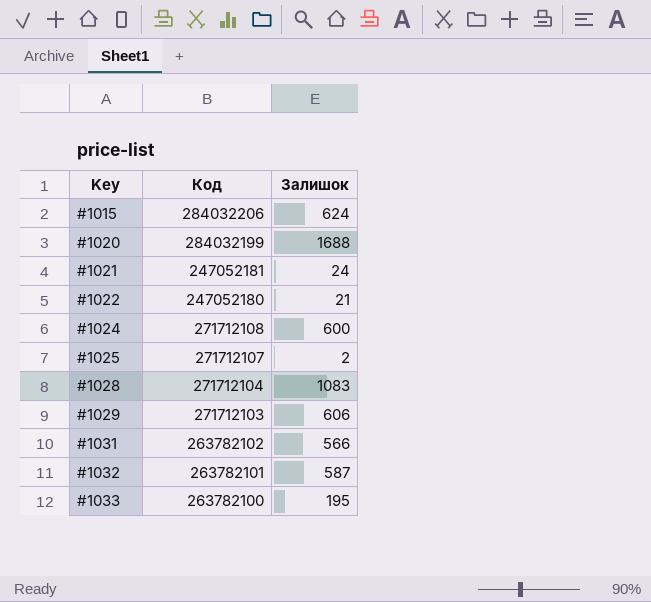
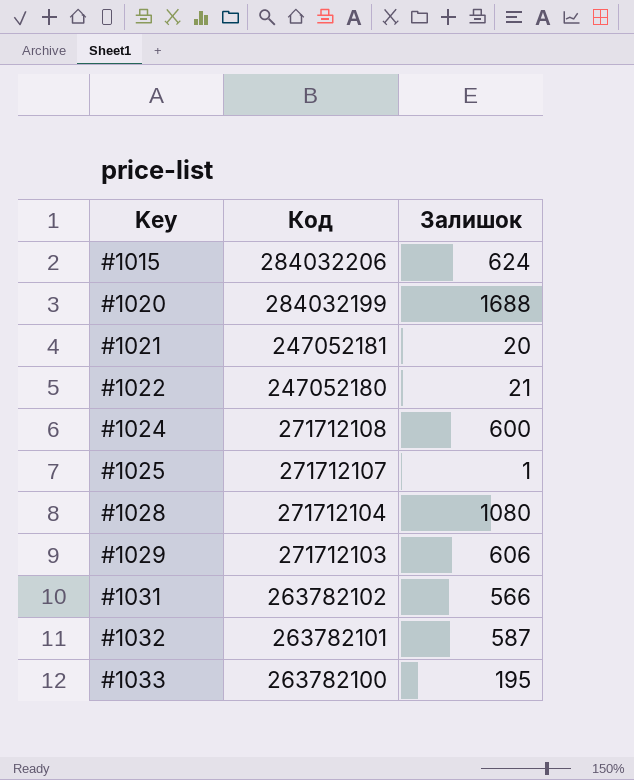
#1021 | Залишок: 24 -> 20
#1025 | Залишок: 2 -> 1
#1028 | Залишок: 1083 -> 1080

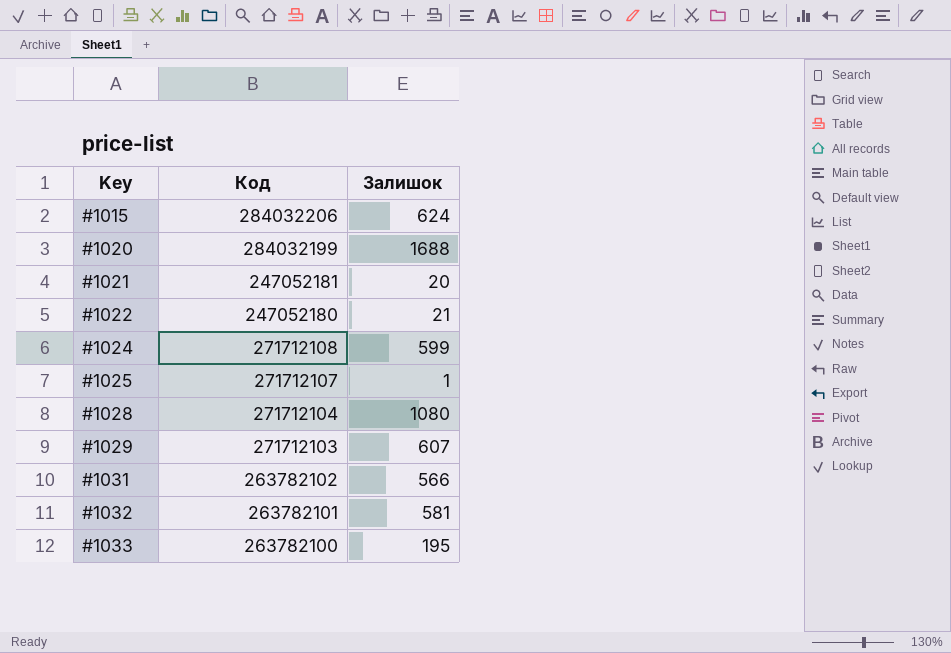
#1024 | Залишок: 600 -> 599
#1029 | Залишок: 606 -> 607
#1032 | Залишок: 587 -> 581

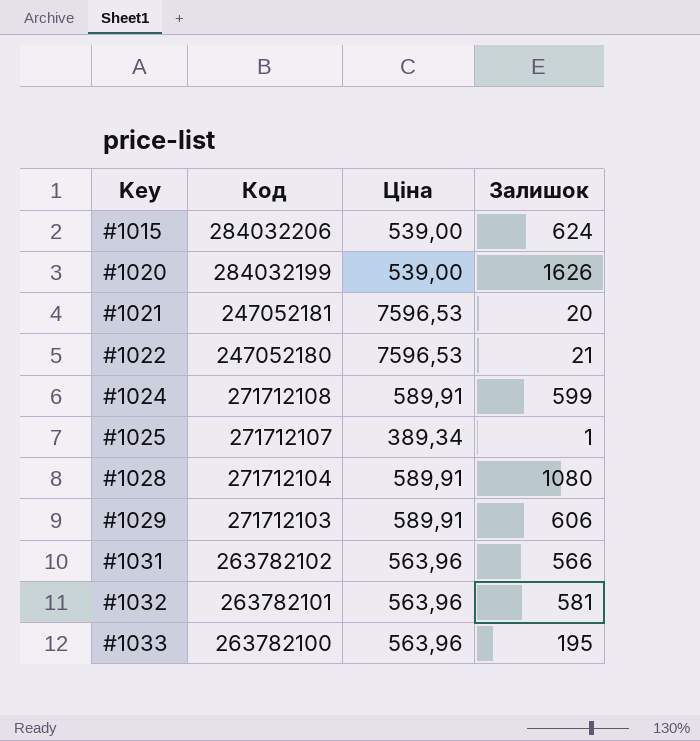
column Ціна | position: none -> 3
#1020 | Залишок: 1688 -> 1626
#1029 | Залишок: 607 -> 606

